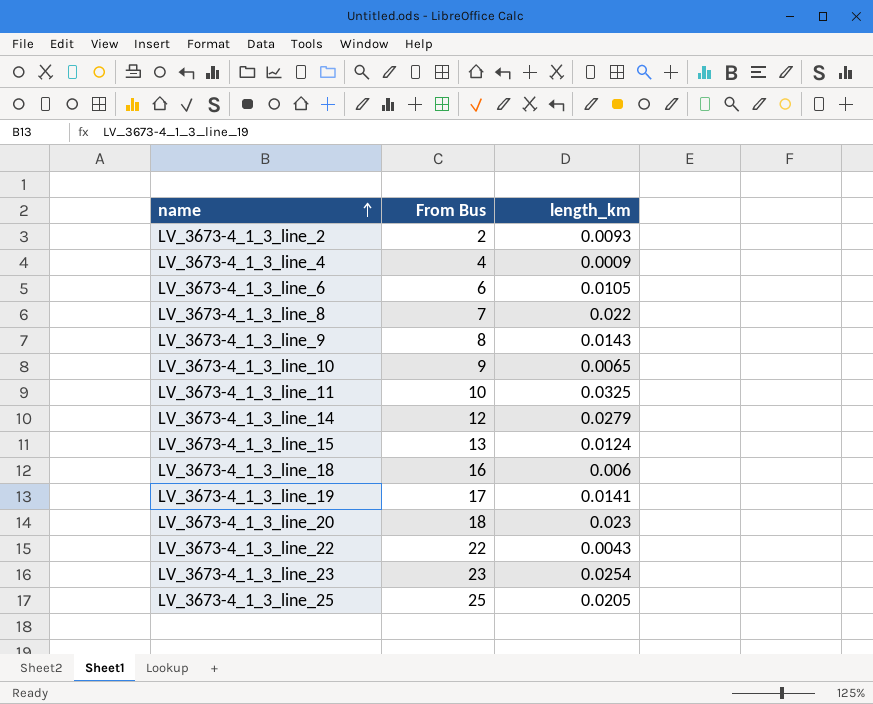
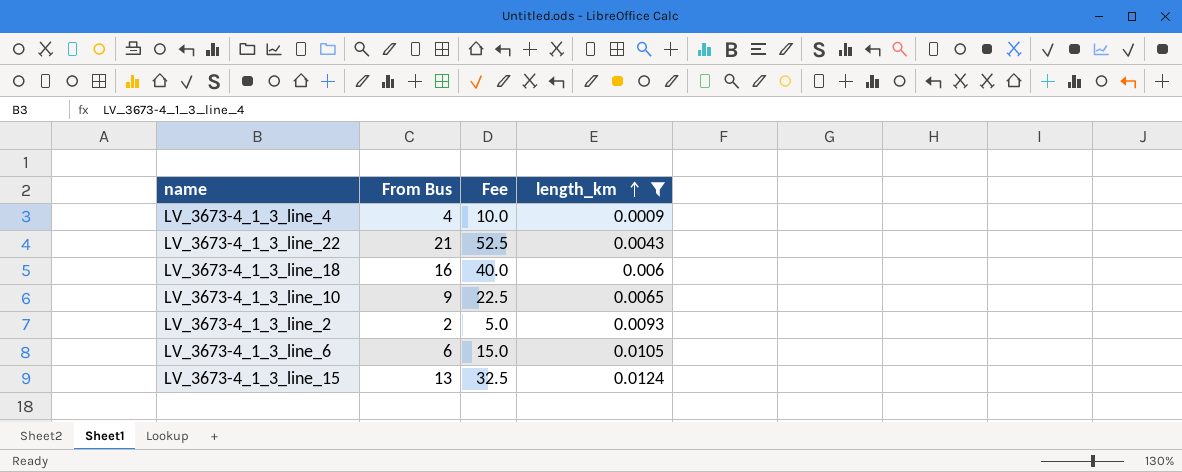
filter: none -> length_km <= 0.0124
row order: name ascending -> length_km ascending
column Fee | formula: none -> [From Bus] * 2.5
LV_3673-4_1_3_line_22 | From Bus: 22 -> 21

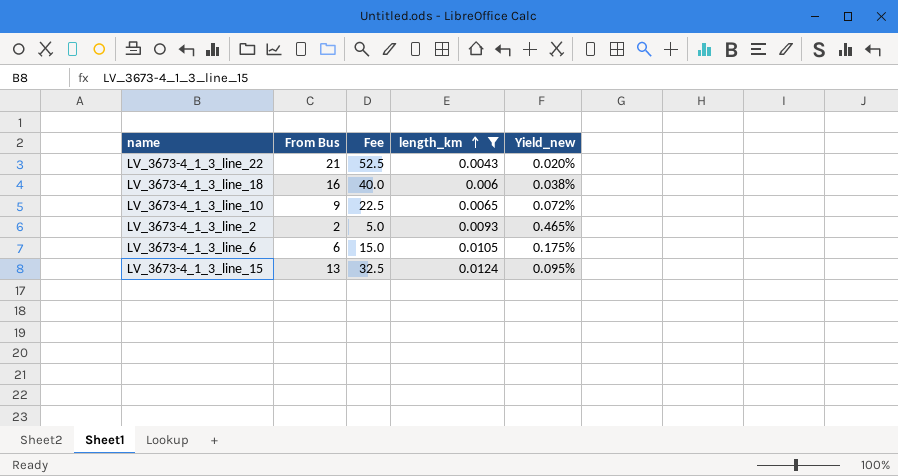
column Yield_new | formula: none -> [length_km] / [From Bus]
row LV_3673-4_1_3_line_4: 4 | 10.0 | 0.0009 -> none

